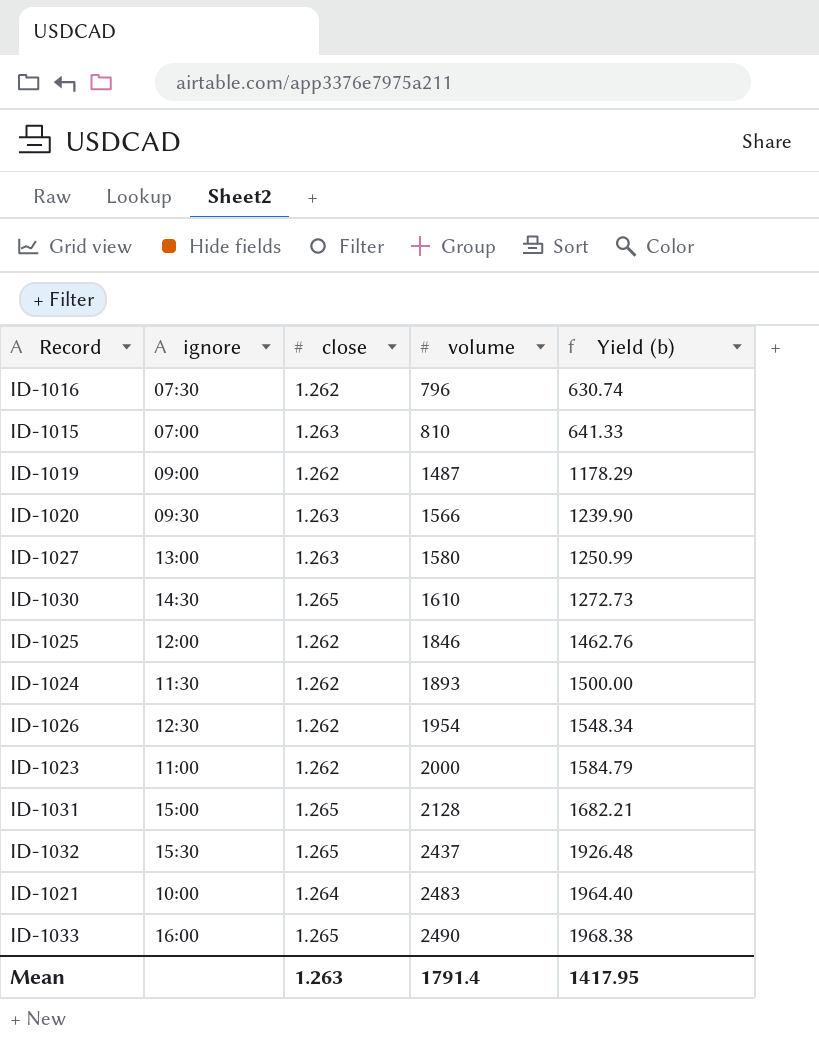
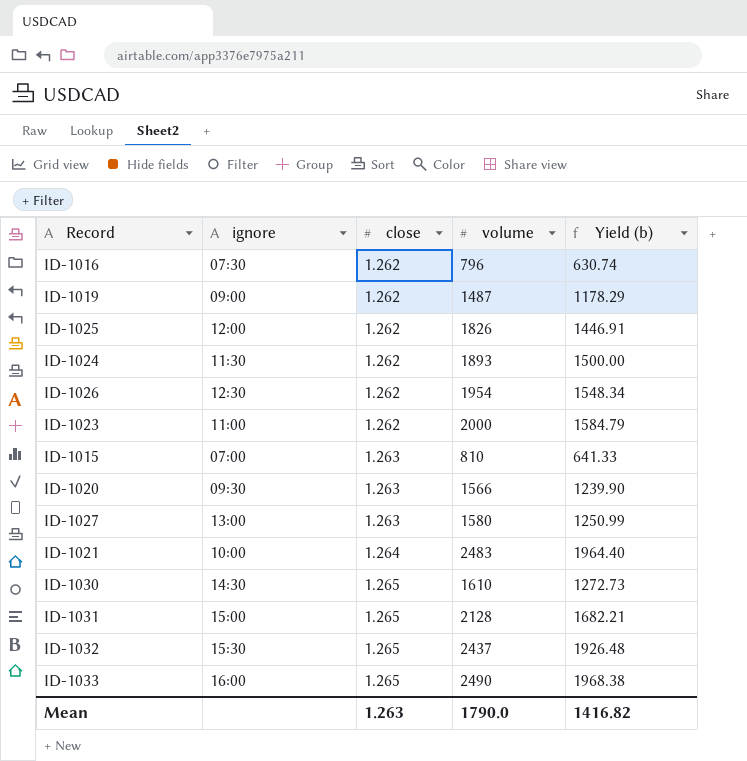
row order: volume ascending -> close ascending
ID-1025 | volume: 1846 -> 1826
ID-1025 | Yield (b): 1462.76 -> 1446.91
Mean | volume: 1791.4 -> 1790.0
Mean | Yield (b): 1417.95 -> 1416.82

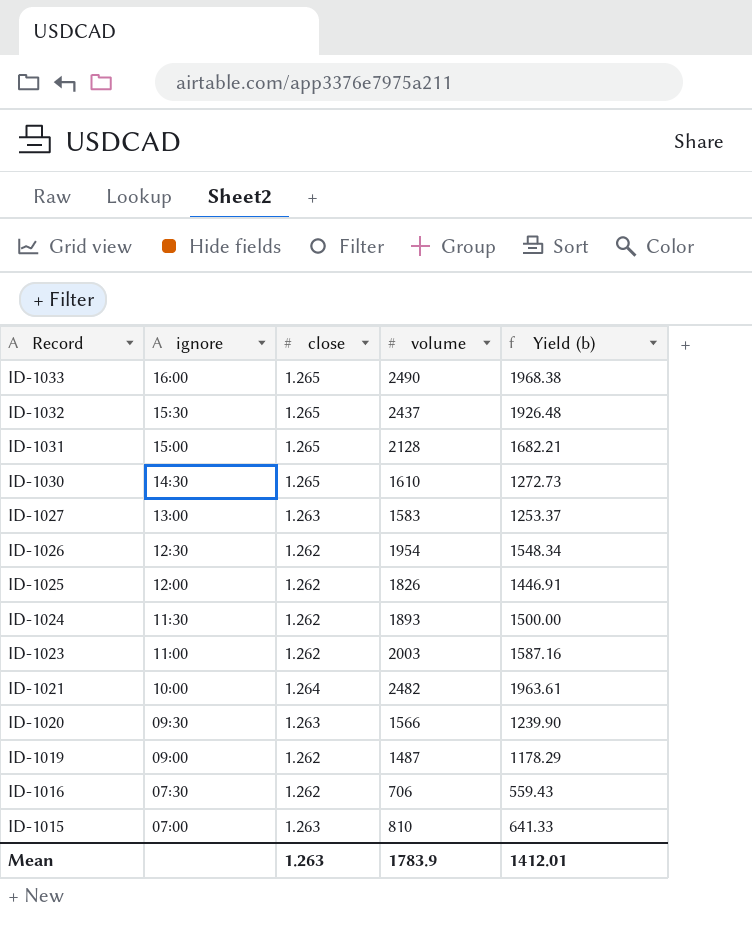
row order: close ascending -> Record descending
ID-1027 | volume: 1580 -> 1583
ID-1027 | Yield (b): 1250.99 -> 1253.37
ID-1023 | volume: 2000 -> 2003
ID-1023 | Yield (b): 1584.79 -> 1587.16
ID-1021 | volume: 2483 -> 2482
ID-1021 | Yield (b): 1964.40 -> 1963.61
ID-1016 | volume: 796 -> 706
ID-1016 | Yield (b): 630.74 -> 559.43
Mean | volume: 1790.0 -> 1783.9
Mean | Yield (b): 1416.82 -> 1412.01

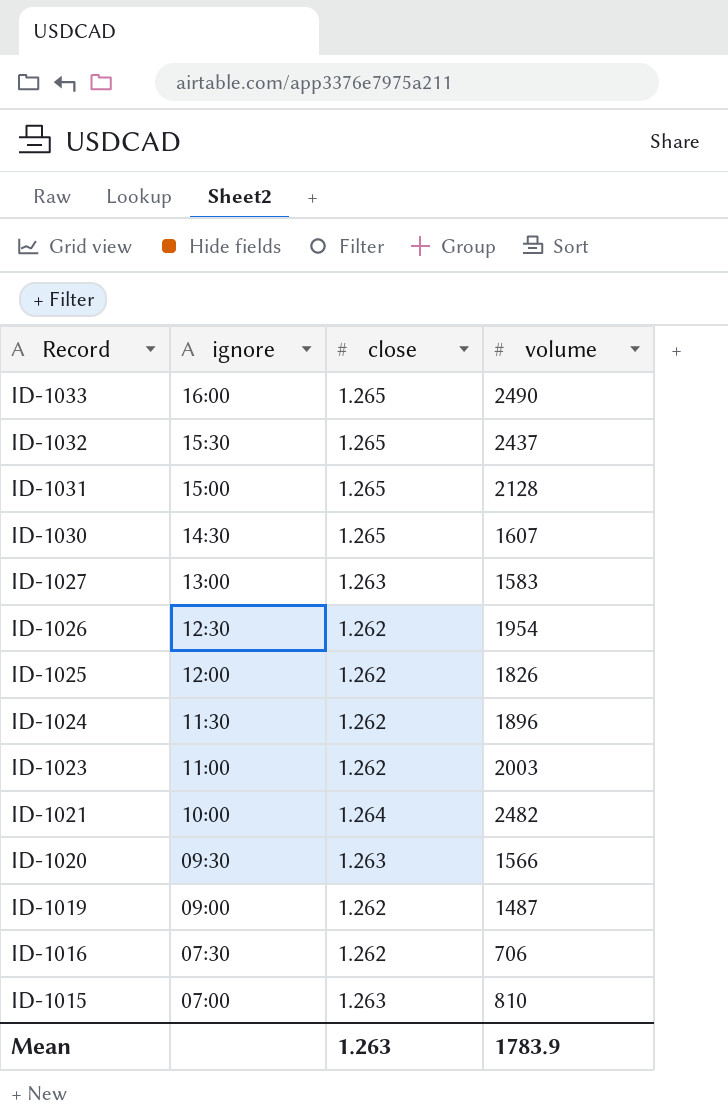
column Yield (b) | formula: [volume] / [close] -> none
ID-1030 | volume: 1610 -> 1607
ID-1024 | volume: 1893 -> 1896

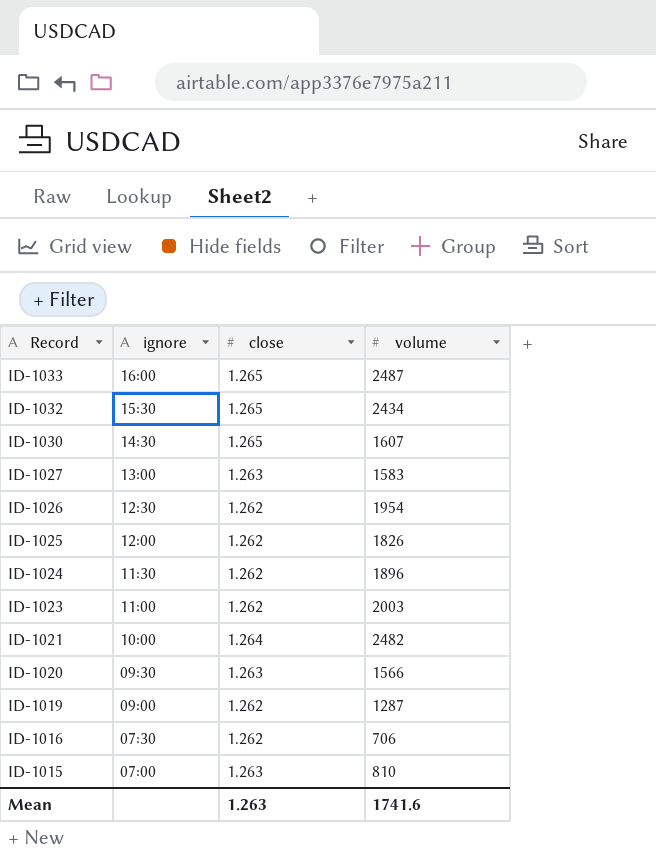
row ID-1031: 15:00 | 1.265 | 2128 -> none
ID-1033 | volume: 2490 -> 2487
ID-1032 | volume: 2437 -> 2434
ID-1019 | volume: 1487 -> 1287
Mean | volume: 1783.9 -> 1741.6

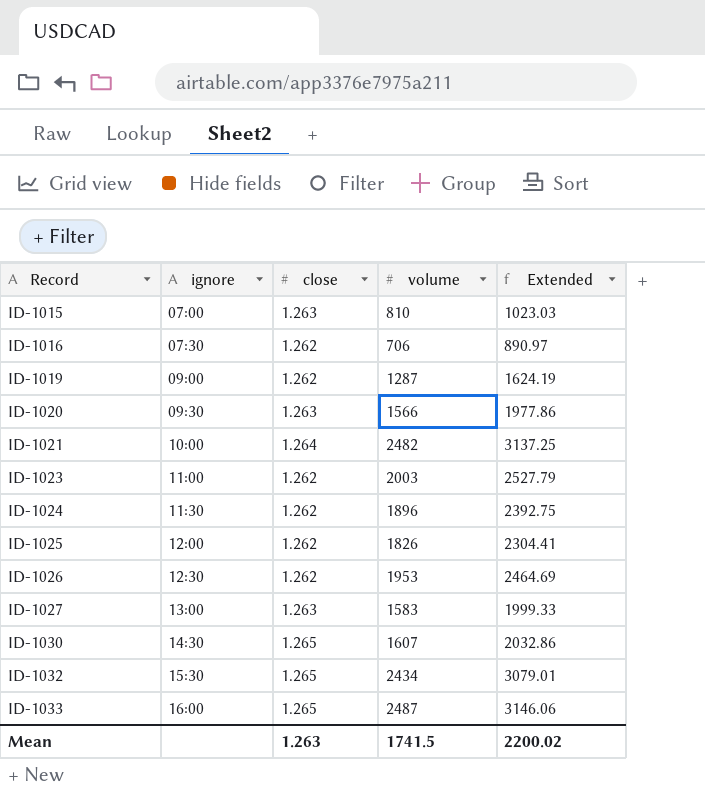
row order: Record descending -> Record ascending
column Extended | formula: none -> [close] * [volume]
ID-1026 | volume: 1954 -> 1953
Mean | volume: 1741.6 -> 1741.5

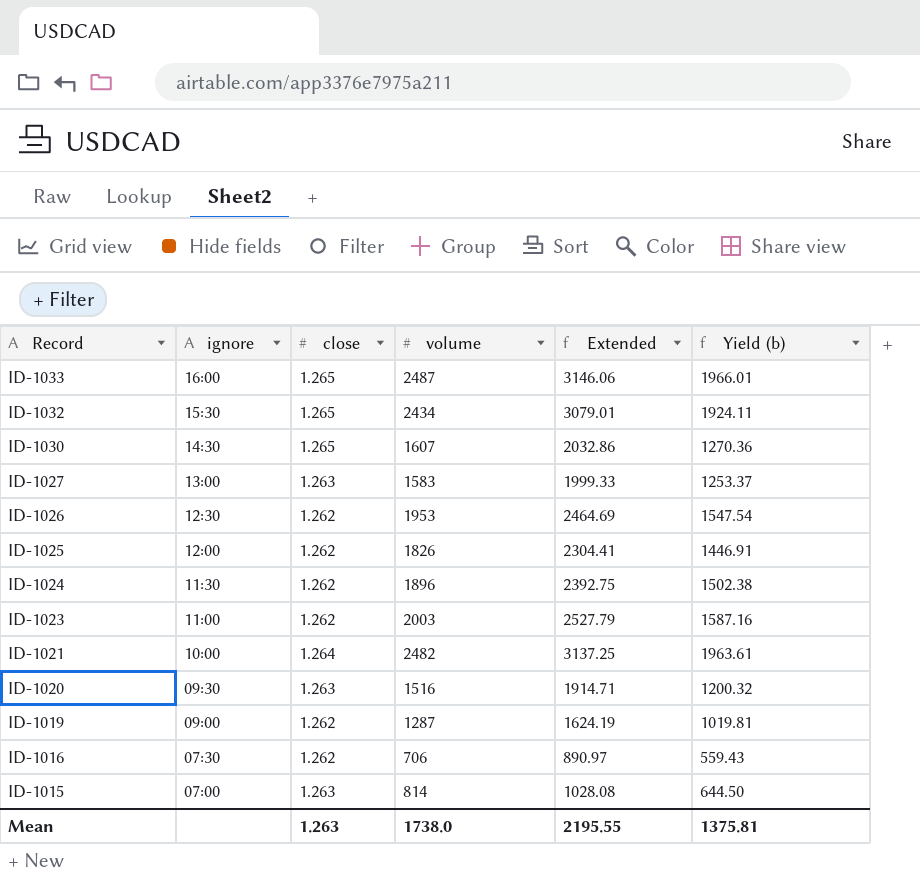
row order: Record ascending -> Record descending
column Yield (b) | formula: none -> [volume] / [close]
ID-1020 | volume: 1566 -> 1516
ID-1020 | Extended: 1977.86 -> 1914.71
ID-1015 | volume: 810 -> 814
ID-1015 | Extended: 1023.03 -> 1028.08
Mean | volume: 1741.5 -> 1738.0
Mean | Extended: 2200.02 -> 2195.55

